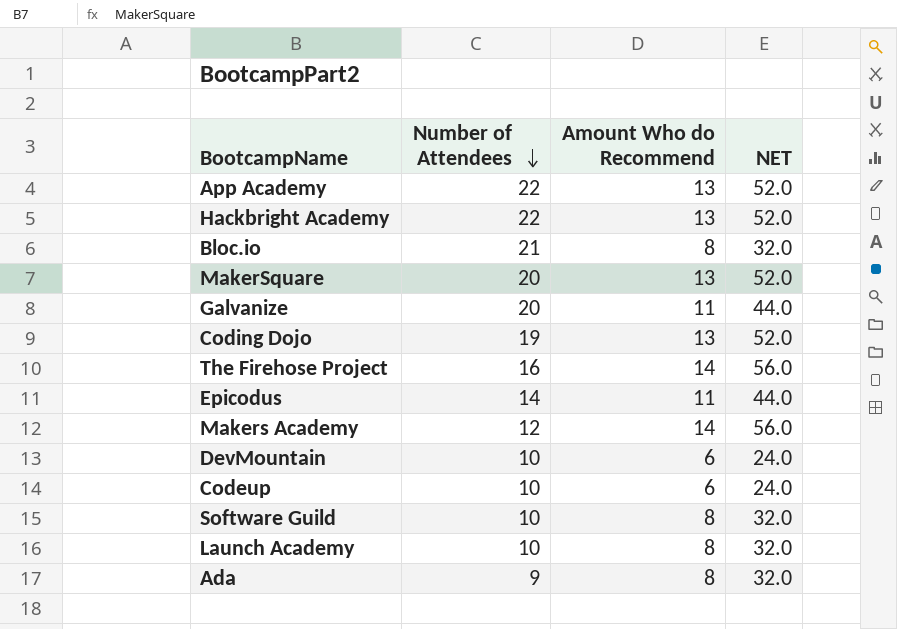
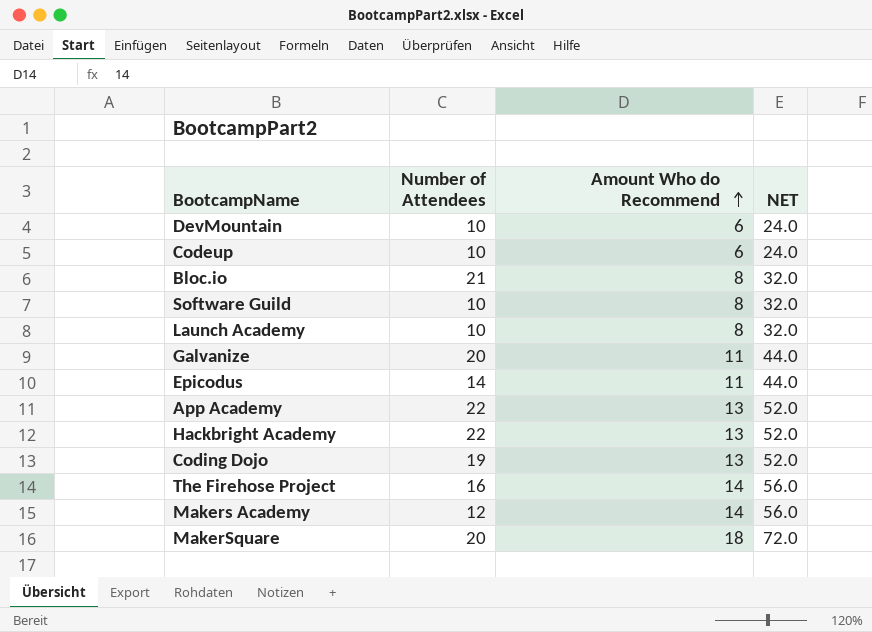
row order: Number of Attendees descending -> Amount Who do Recommend ascending
row Ada: 9 | 8 | 32.0 -> none
MakerSquare | Amount Who do Recommend: 13 -> 18
MakerSquare | NET: 52.0 -> 72.0

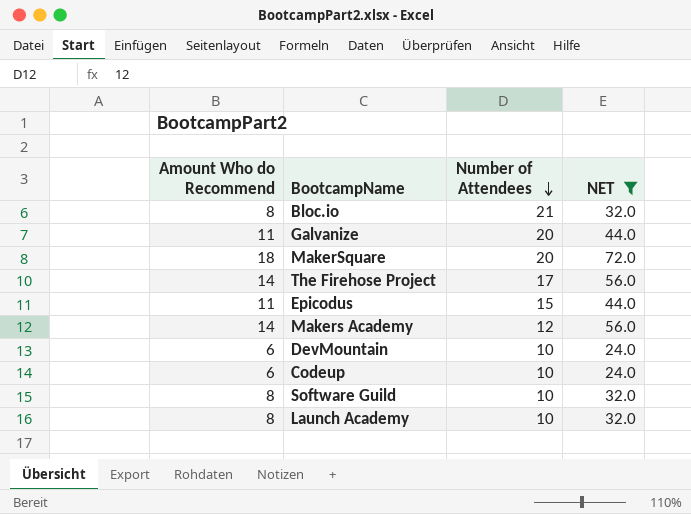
filter: none -> NET != 52.0
row order: Amount Who do Recommend ascending -> Number of Attendees descending
column Amount Who do Recommend | position: 3 -> 1
The Firehose Project | Number of Attendees: 16 -> 17
Epicodus | Number of Attendees: 14 -> 15

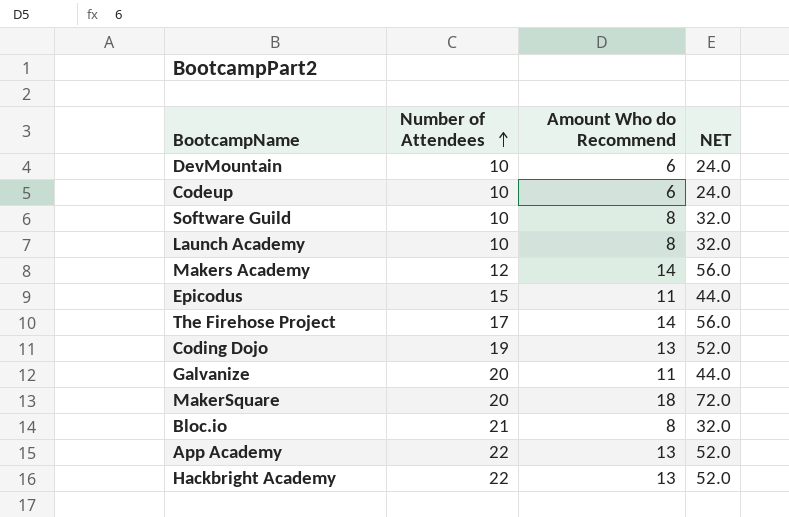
filter: NET != 52.0 -> none
row order: Number of Attendees descending -> Number of Attendees ascending
column Amount Who do Recommend | position: 1 -> 3

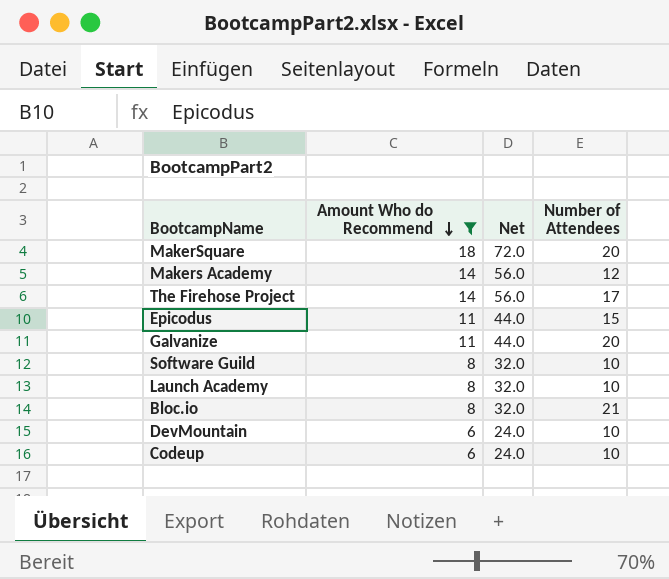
filter: none -> Amount Who do Recommend != 13
row order: Number of Attendees ascending -> Amount Who do Recommend descending
column name: NET -> Net
column Number of Attendees | position: 2 -> 4

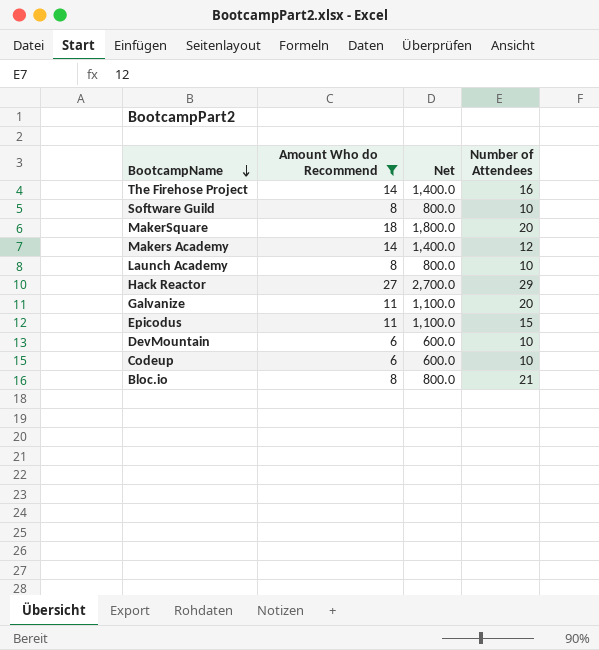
row order: Amount Who do Recommend descending -> BootcampName descending
column Net | formula: [Amount Who do Recommend] * 4 -> [Amount Who do Recommend] * 100
The Firehose Project | Number of Attendees: 17 -> 16
row Hack Reactor: none -> 27 | 2,700.0 | 29

